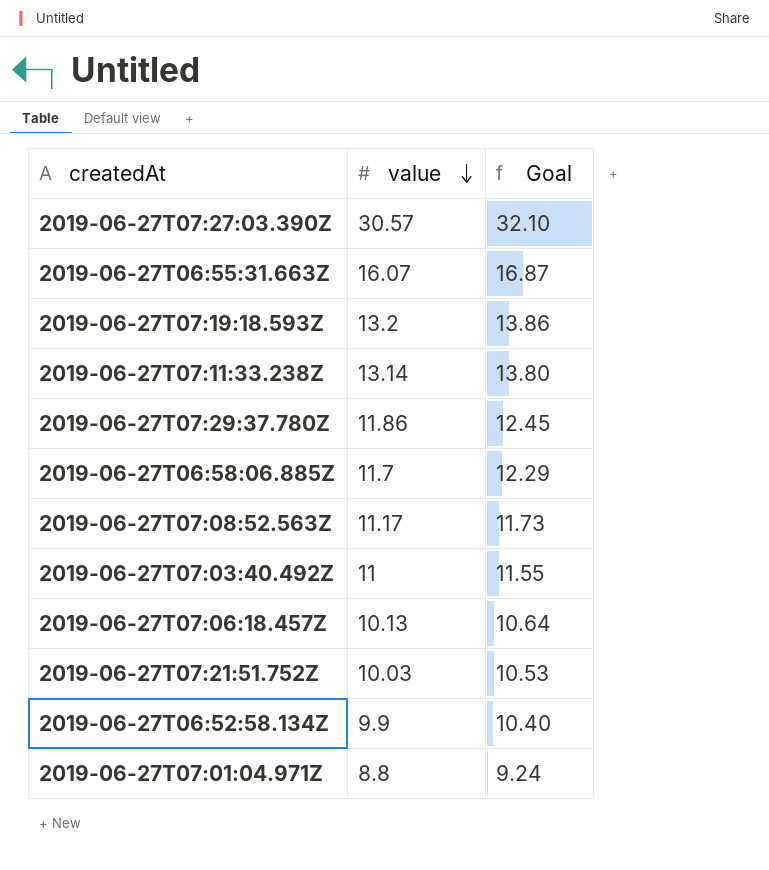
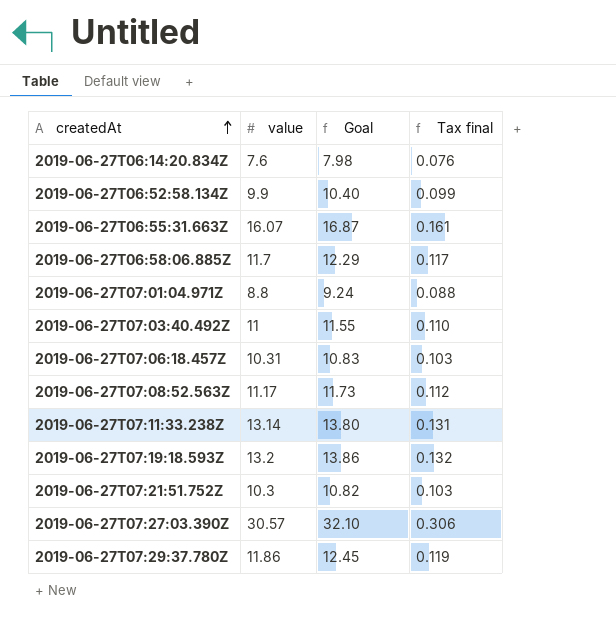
row order: value descending -> createdAt ascending
column Tax final | formula: none -> [value] * 0.01
row 2019-06-27T06:14:20.834Z: none -> 7.6 | 7.98 | 0.076
2019-06-27T07:06:18.457Z | value: 10.13 -> 10.31
2019-06-27T07:06:18.457Z | Goal: 10.64 -> 10.83
2019-06-27T07:21:51.752Z | value: 10.03 -> 10.3
2019-06-27T07:21:51.752Z | Goal: 10.53 -> 10.82

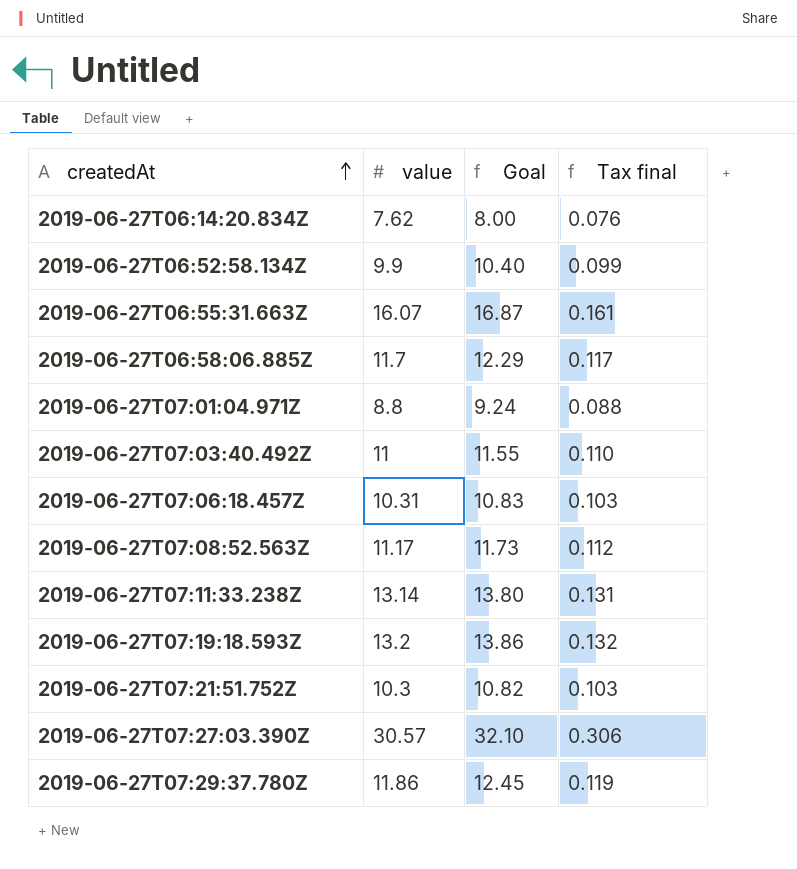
2019-06-27T06:14:20.834Z | value: 7.6 -> 7.62
2019-06-27T06:14:20.834Z | Goal: 7.98 -> 8.00

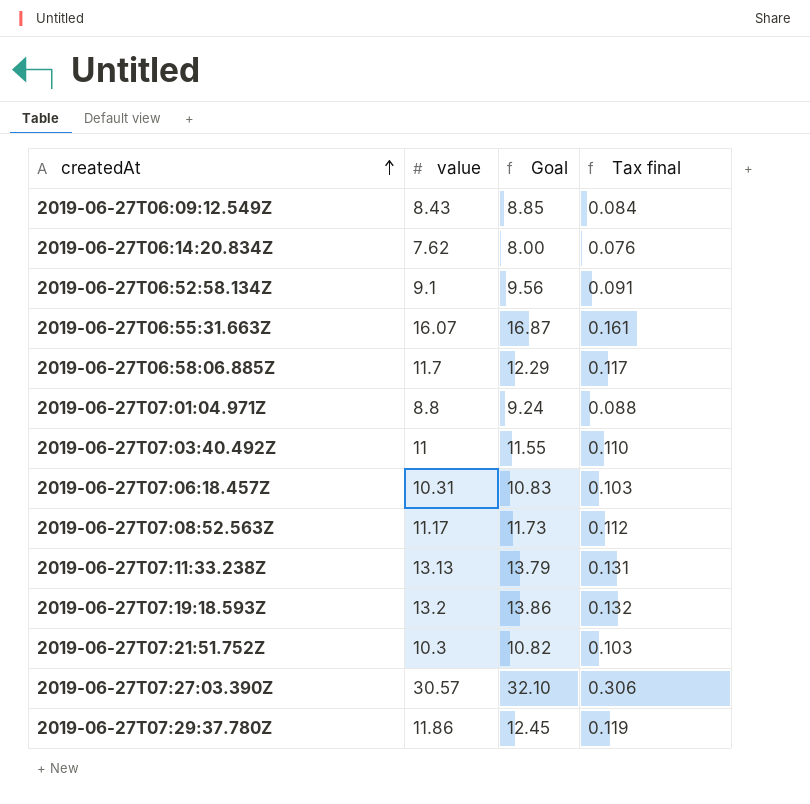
row 2019-06-27T06:09:12.549Z: none -> 8.43 | 8.85 | 0.084
2019-06-27T06:52:58.134Z | value: 9.9 -> 9.1
2019-06-27T06:52:58.134Z | Goal: 10.40 -> 9.56
2019-06-27T06:52:58.134Z | Tax final: 0.099 -> 0.091
2019-06-27T07:11:33.238Z | value: 13.14 -> 13.13
2019-06-27T07:11:33.238Z | Goal: 13.80 -> 13.79

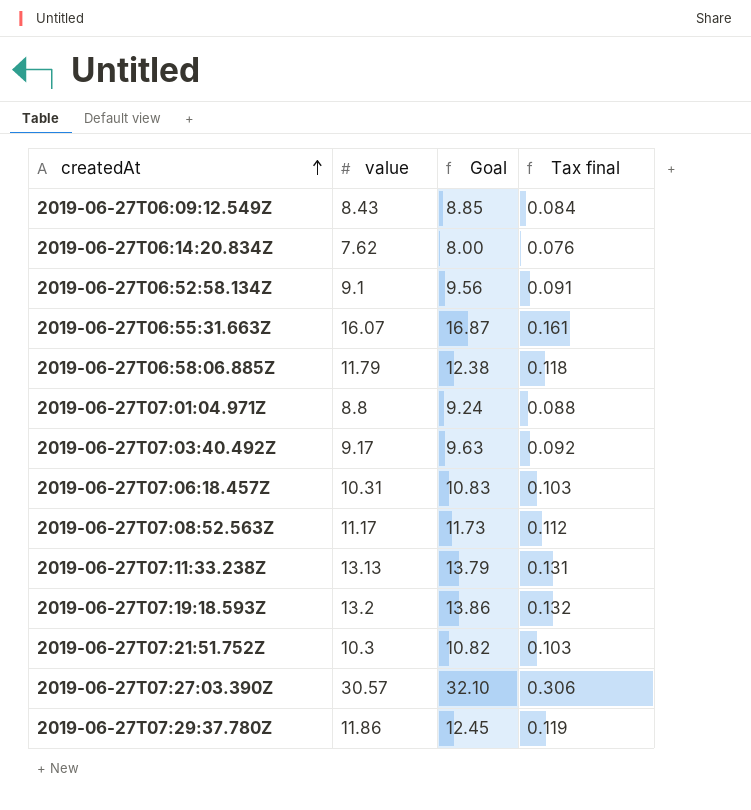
2019-06-27T06:58:06.885Z | value: 11.7 -> 11.79
2019-06-27T06:58:06.885Z | Goal: 12.29 -> 12.38
2019-06-27T06:58:06.885Z | Tax final: 0.117 -> 0.118
2019-06-27T07:03:40.492Z | value: 11 -> 9.17
2019-06-27T07:03:40.492Z | Goal: 11.55 -> 9.63
2019-06-27T07:03:40.492Z | Tax final: 0.110 -> 0.092

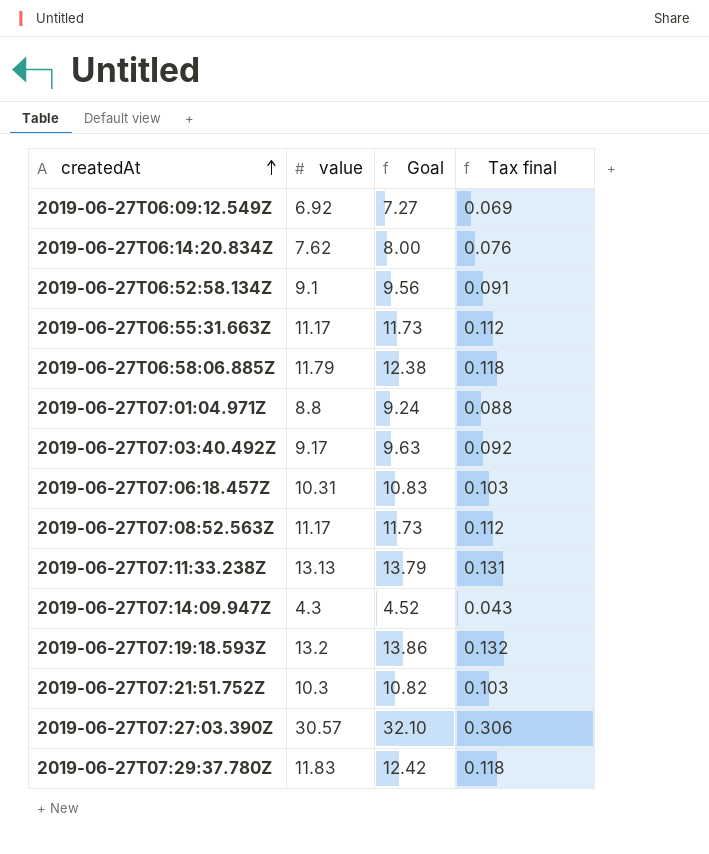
2019-06-27T06:09:12.549Z | value: 8.43 -> 6.92
2019-06-27T06:09:12.549Z | Goal: 8.85 -> 7.27
2019-06-27T06:09:12.549Z | Tax final: 0.084 -> 0.069
2019-06-27T06:55:31.663Z | value: 16.07 -> 11.17
2019-06-27T06:55:31.663Z | Goal: 16.87 -> 11.73
2019-06-27T06:55:31.663Z | Tax final: 0.161 -> 0.112
row 2019-06-27T07:14:09.947Z: none -> 4.3 | 4.52 | 0.043
2019-06-27T07:29:37.780Z | value: 11.86 -> 11.83
2019-06-27T07:29:37.780Z | Goal: 12.45 -> 12.42
2019-06-27T07:29:37.780Z | Tax final: 0.119 -> 0.118

